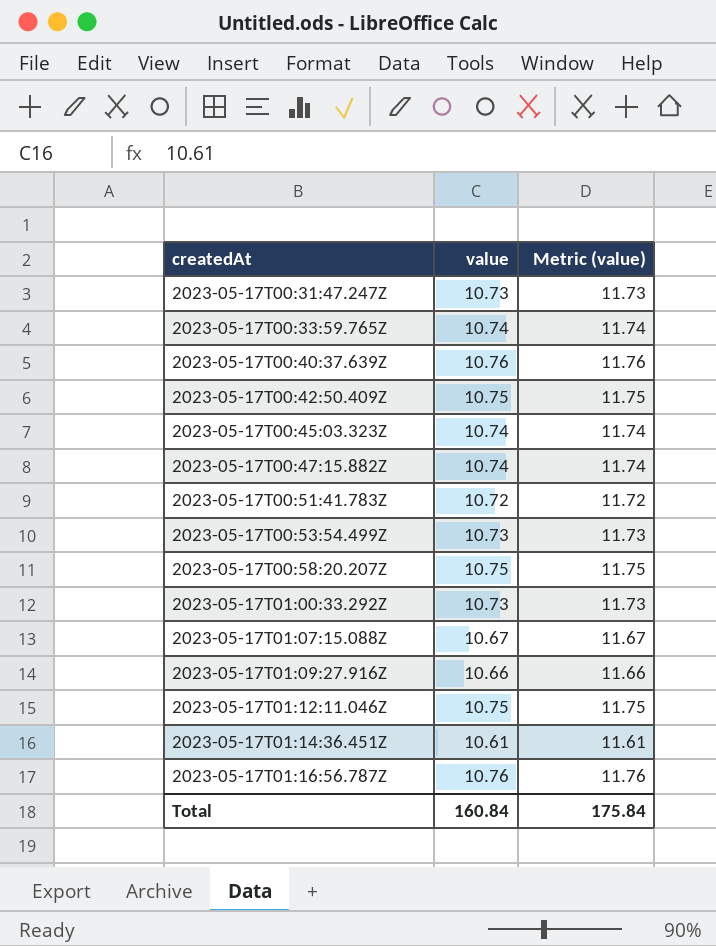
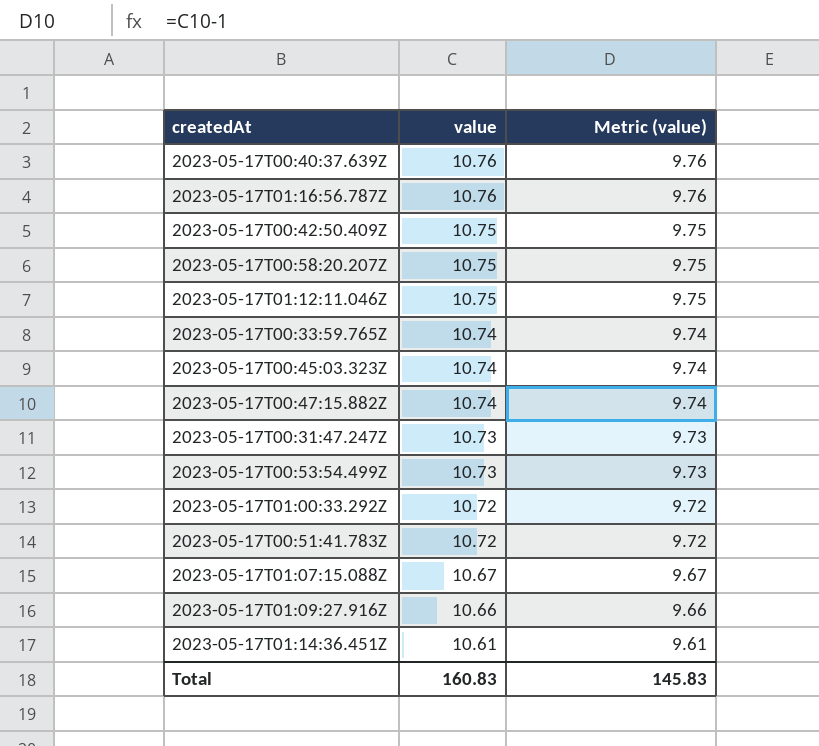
row order: createdAt ascending -> value descending
column Metric (value) | formula: [value] + 1 -> [value] - 1
2023-05-17T01:00:33.292Z | value: 10.73 -> 10.72
Total | value: 160.84 -> 160.83
Total | Metric (value): 175.84 -> 145.83

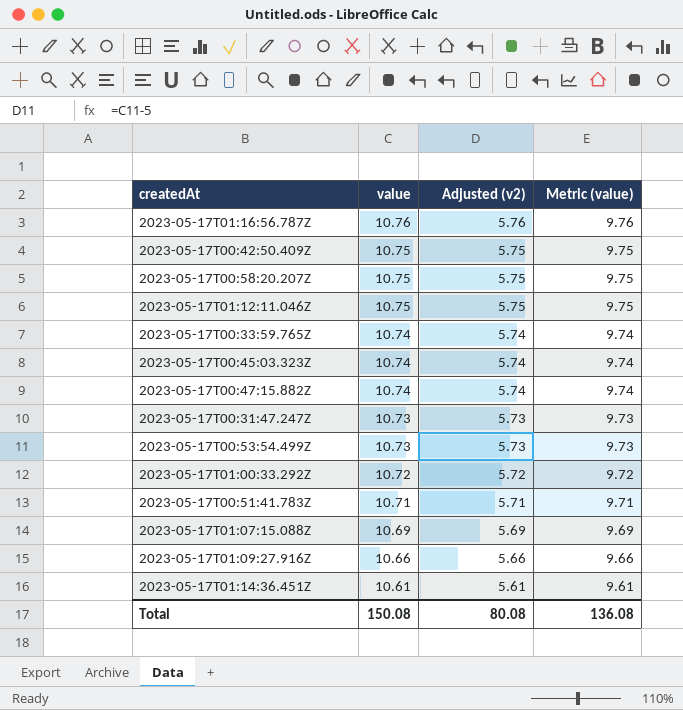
column Adjusted (v2) | formula: none -> [value] - 5
row 2023-05-17T00:40:37.639Z: 10.76 | 9.76 -> none
2023-05-17T00:51:41.783Z | value: 10.72 -> 10.71
2023-05-17T00:51:41.783Z | Metric (value): 9.72 -> 9.71
2023-05-17T01:07:15.088Z | value: 10.67 -> 10.69
2023-05-17T01:07:15.088Z | Metric (value): 9.67 -> 9.69
Total | value: 160.83 -> 150.08
Total | Metric (value): 145.83 -> 136.08

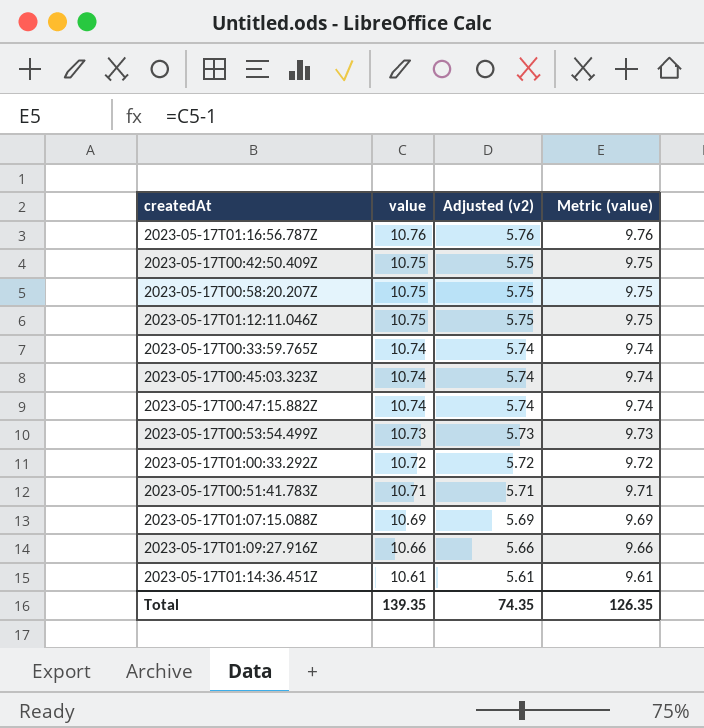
row 2023-05-17T00:31:47.247Z: 10.73 | 5.73 | 9.73 -> none
Total | value: 150.08 -> 139.35
Total | Adjusted (v2): 80.08 -> 74.35
Total | Metric (value): 136.08 -> 126.35

